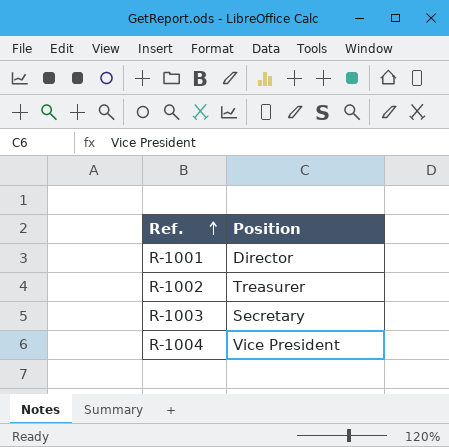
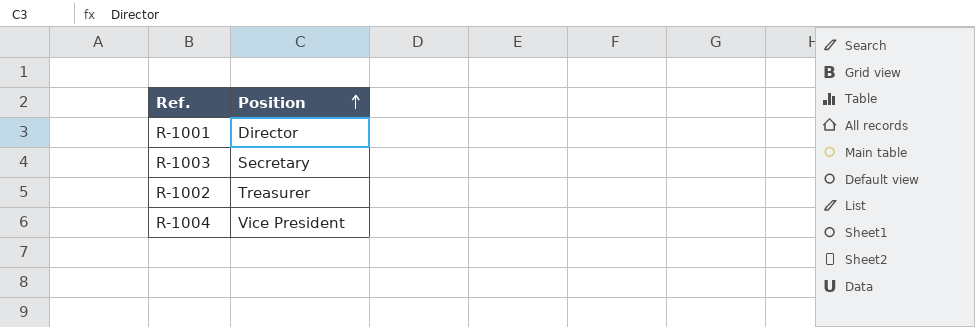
row order: Ref. ascending -> Position ascending

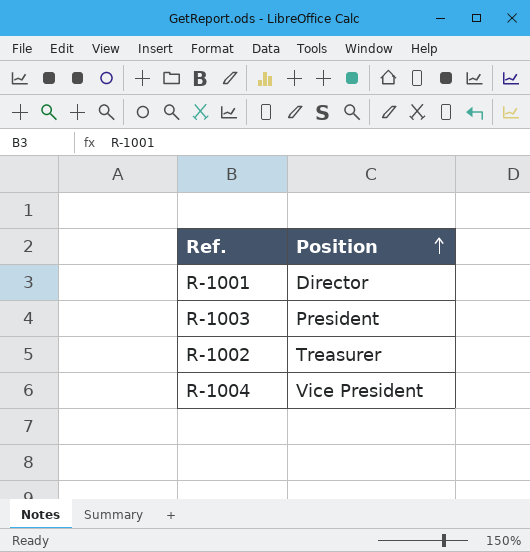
R-1003 | Position: Secretary -> President

